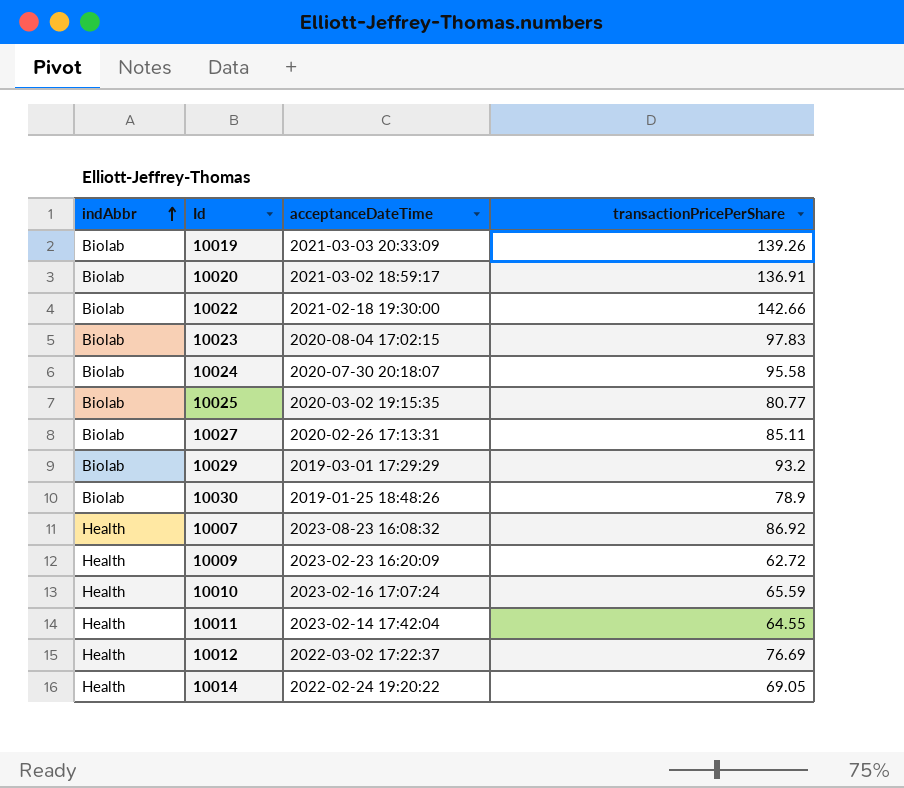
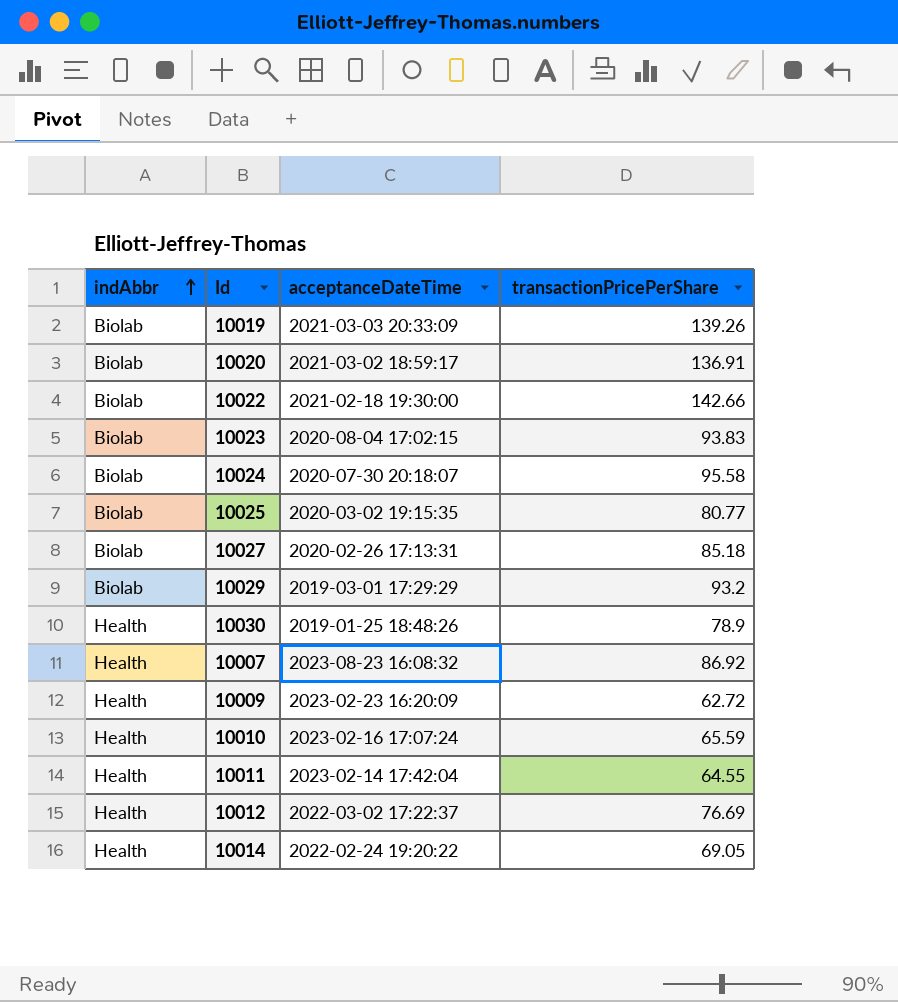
10023 | transactionPricePerShare: 97.83 -> 93.83
10027 | transactionPricePerShare: 85.11 -> 85.18
10030 | indAbbr: Biolab -> Health

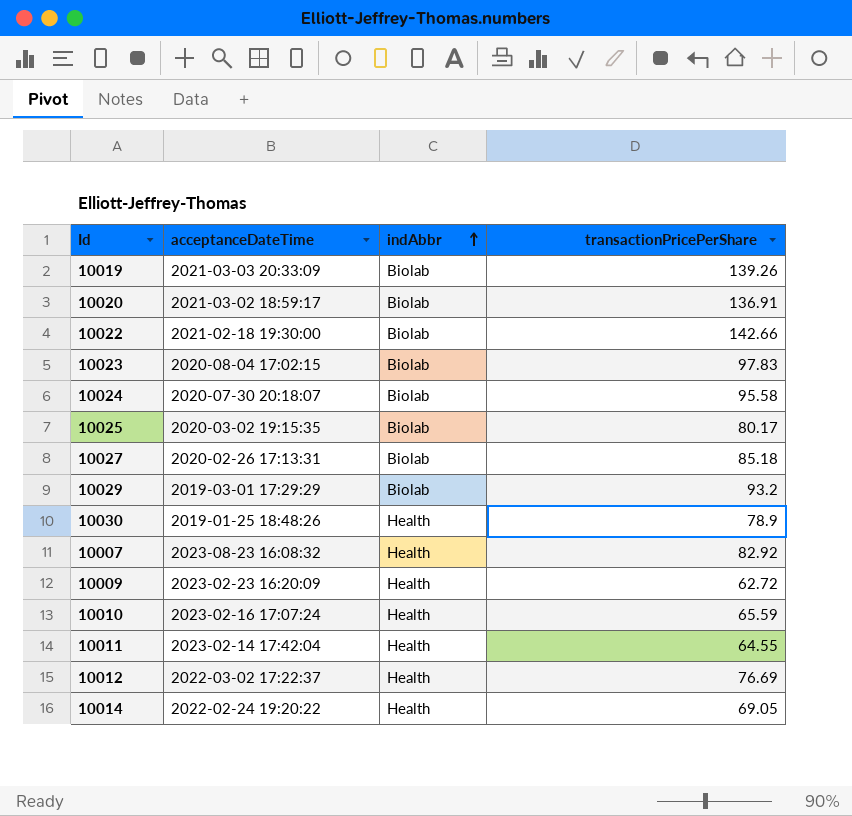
column indAbbr | position: 1 -> 3
10023 | transactionPricePerShare: 93.83 -> 97.83
10025 | transactionPricePerShare: 80.77 -> 80.17
10007 | transactionPricePerShare: 86.92 -> 82.92

